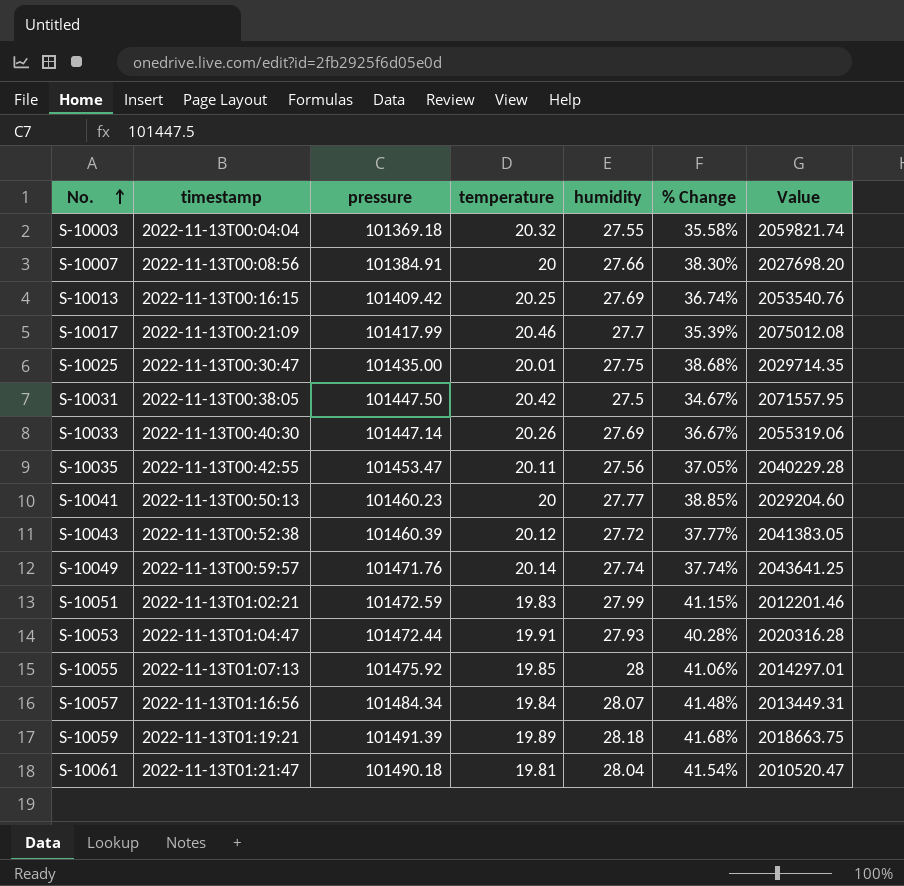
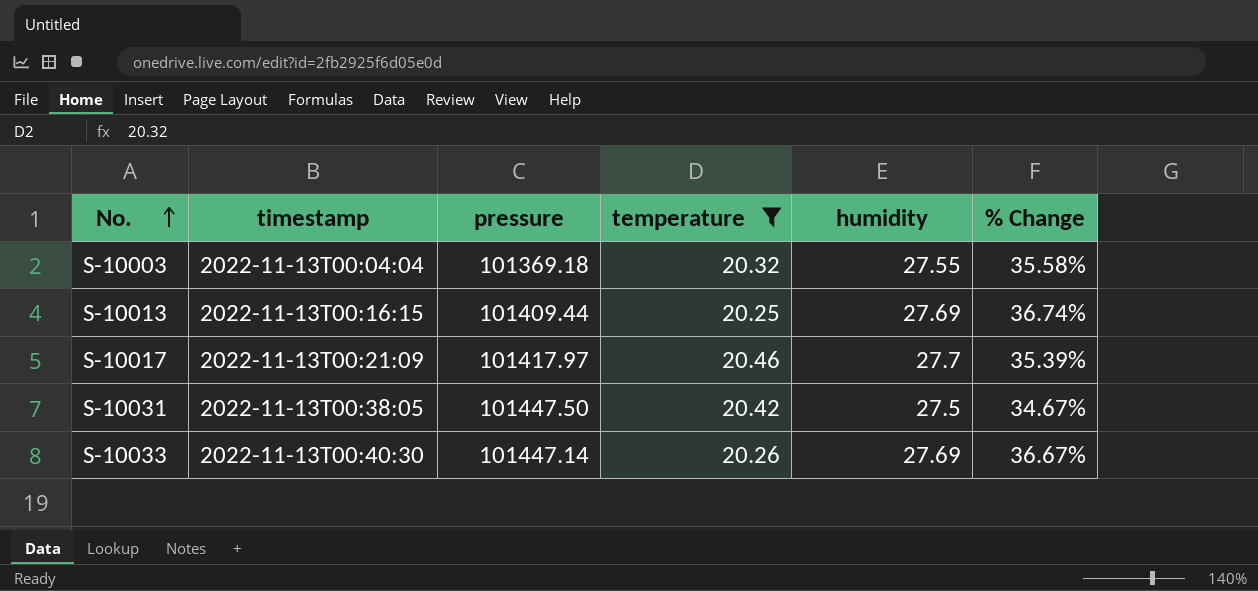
filter: none -> temperature >= 20.25
column Value | formula: [pressure] * [temperature] -> none
S-10013 | pressure: 101409.42 -> 101409.44
S-10017 | pressure: 101417.99 -> 101417.97

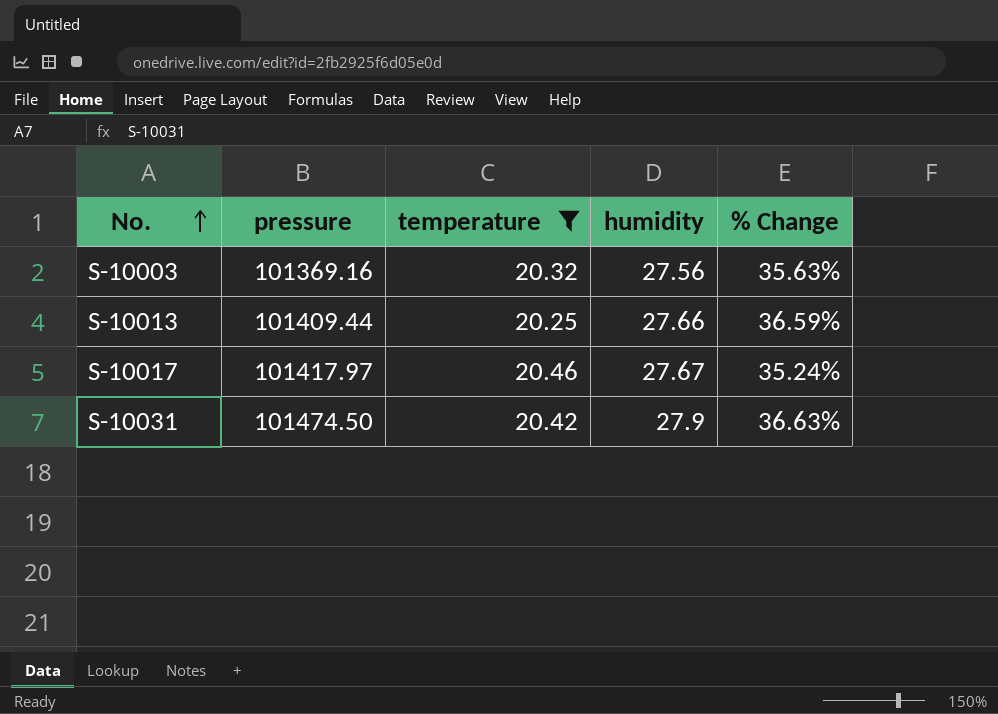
column timestamp | position: 2 -> none
row S-10033: 2022-11-13T00:40:30 | 101447.14 | 20.26 | 27.69 | 36.67% -> none
S-10003 | pressure: 101369.18 -> 101369.16
S-10003 | humidity: 27.55 -> 27.56
S-10003 | % Change: 35.58% -> 35.63%
S-10013 | humidity: 27.69 -> 27.66
S-10013 | % Change: 36.74% -> 36.59%
S-10017 | humidity: 27.7 -> 27.67
S-10017 | % Change: 35.39% -> 35.24%
S-10031 | pressure: 101447.50 -> 101474.50
S-10031 | humidity: 27.5 -> 27.9
S-10031 | % Change: 34.67% -> 36.63%

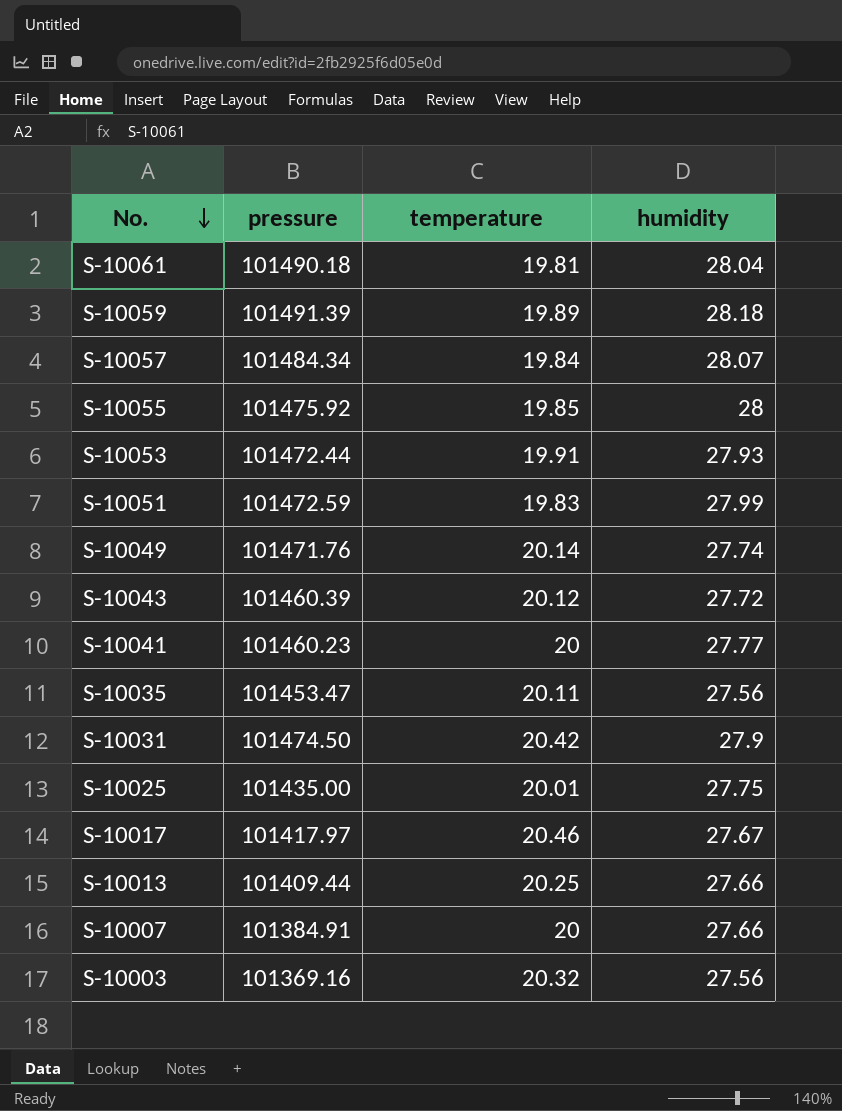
filter: temperature >= 20.25 -> none
row order: No. ascending -> No. descending
column % Change | formula: ([humidity] - [temperature]) / [temperature] -> none

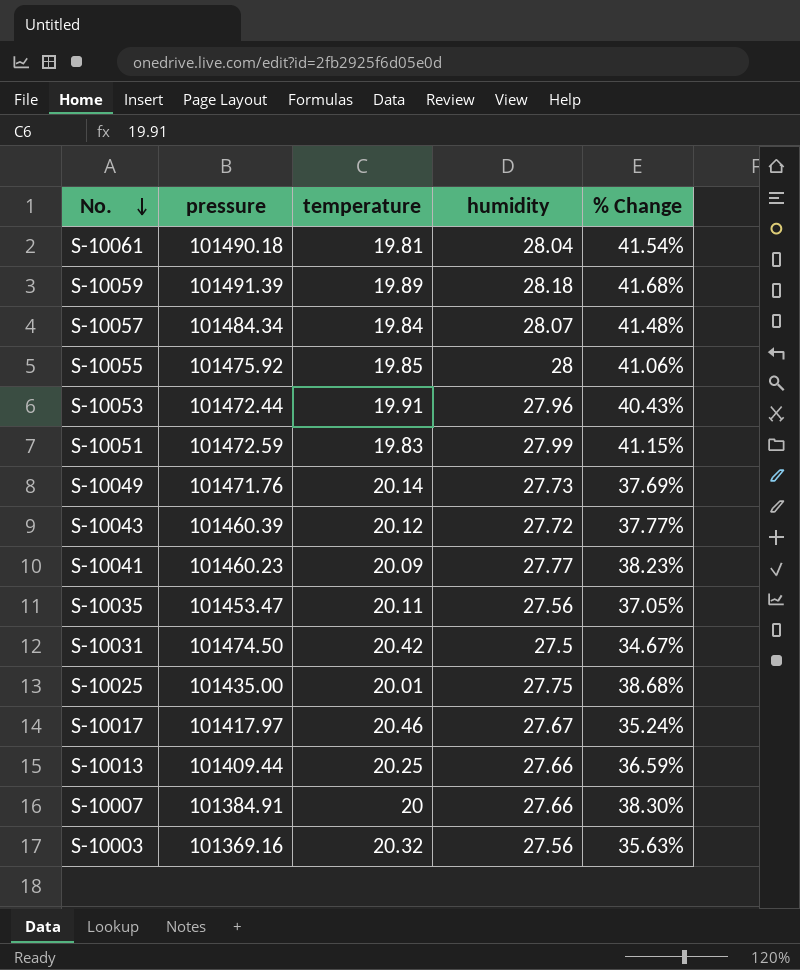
column % Change | formula: none -> ([humidity] - [temperature]) / [temperature]
S-10053 | humidity: 27.93 -> 27.96
S-10049 | humidity: 27.74 -> 27.73
S-10041 | temperature: 20 -> 20.09
S-10031 | humidity: 27.9 -> 27.5

